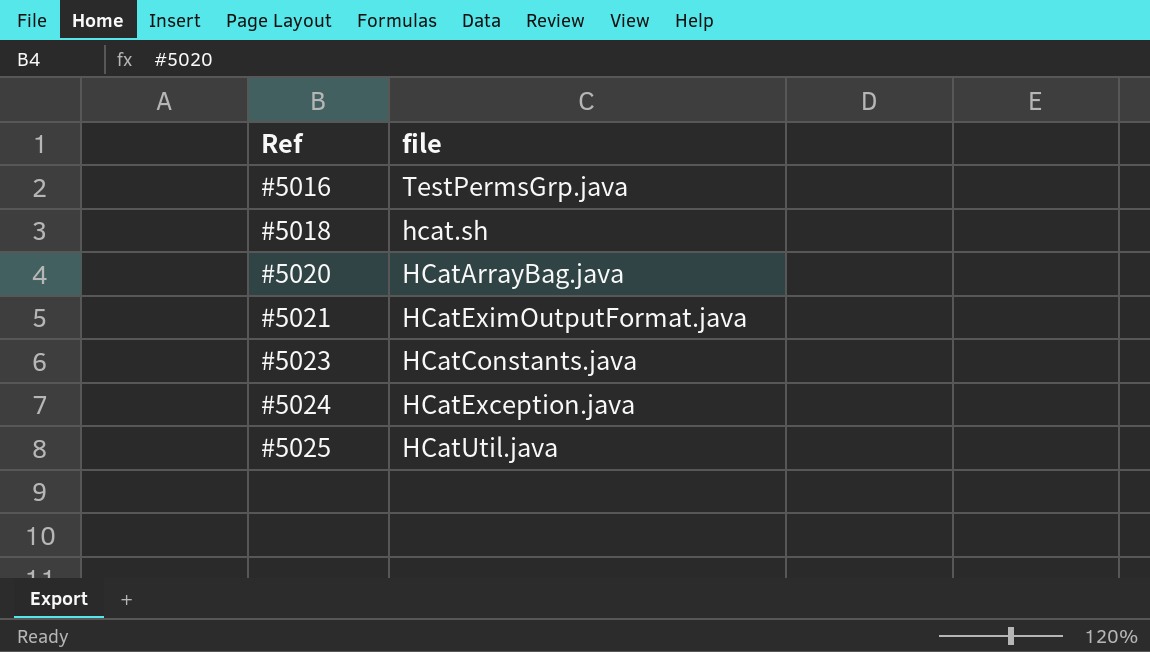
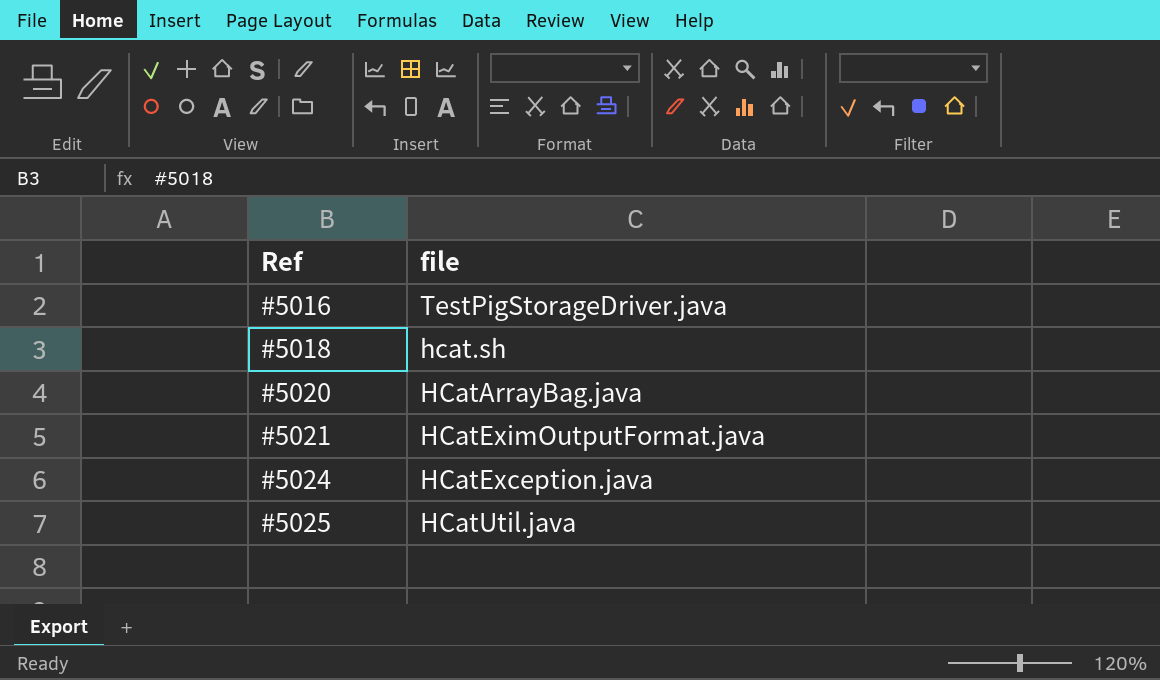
row #5023: HCatConstants.java -> none
#5016 | file: TestPermsGrp.java -> TestPigStorageDriver.java

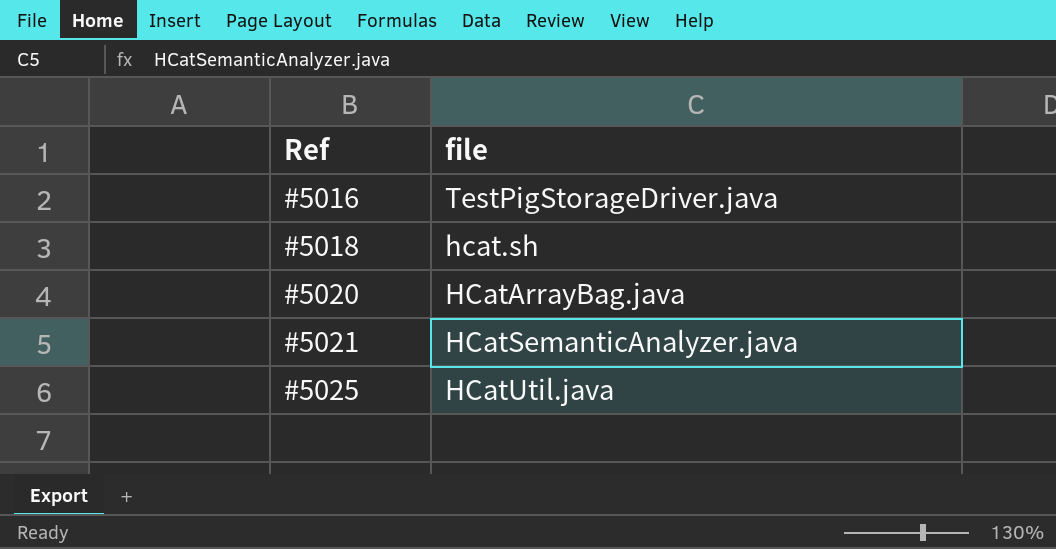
row #5024: HCatException.java -> none
#5021 | file: HCatEximOutputFormat.java -> HCatSemanticAnalyzer.java

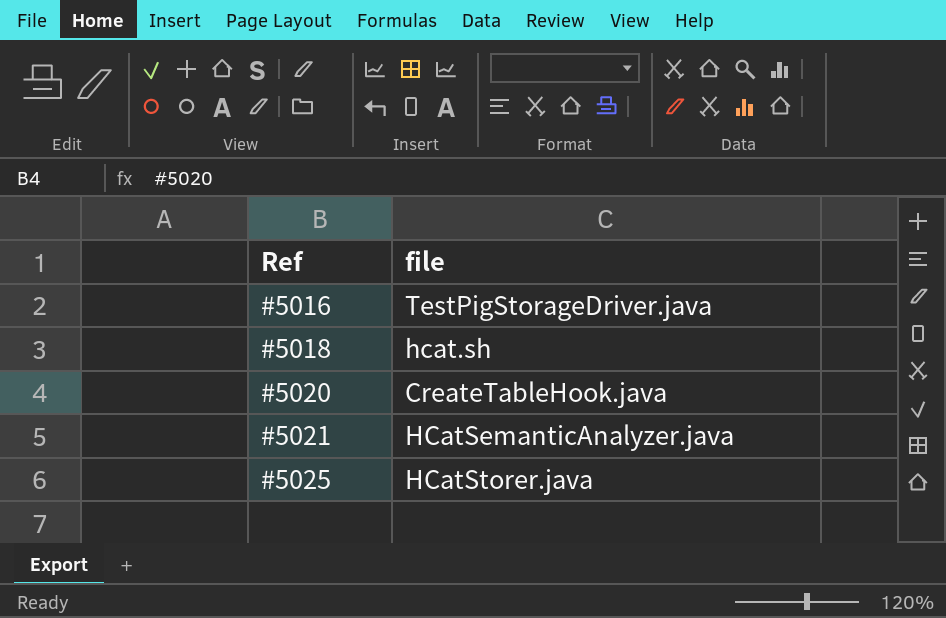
#5020 | file: HCatArrayBag.java -> CreateTableHook.java
#5025 | file: HCatUtil.java -> HCatStorer.java

